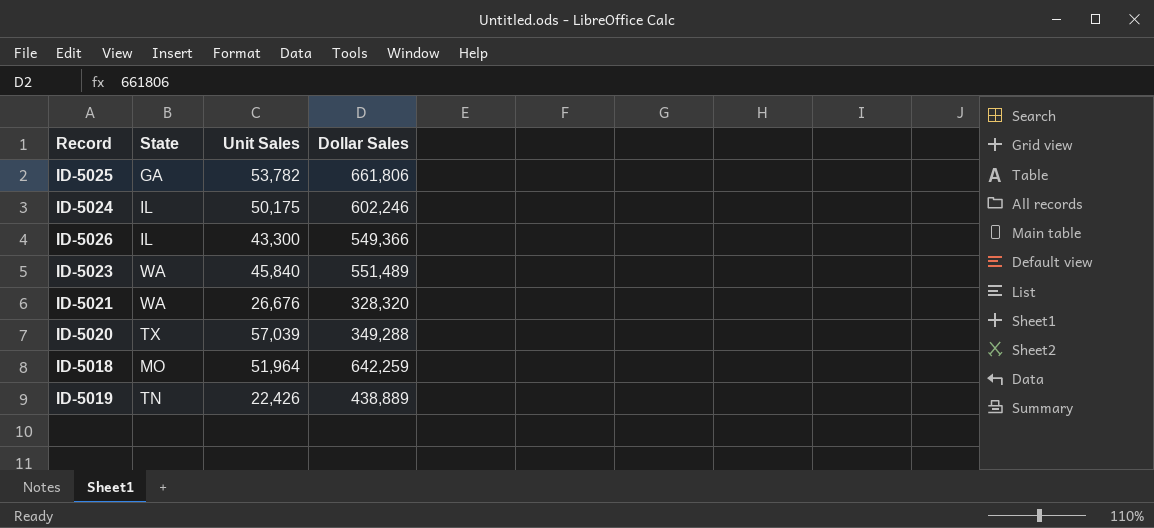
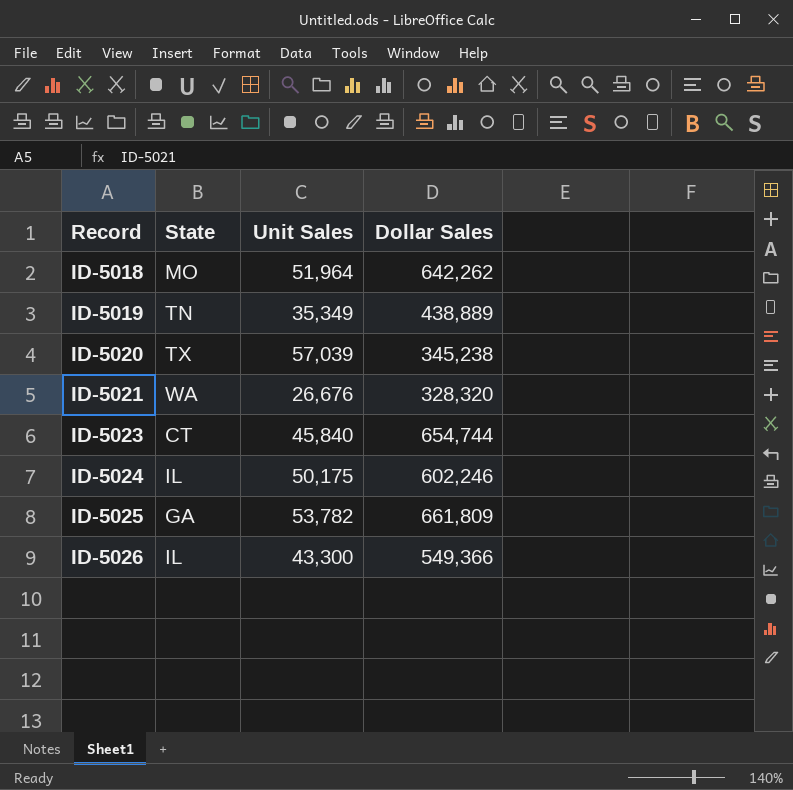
row order: none -> Record ascending
ID-5018 | Dollar Sales: 642,259 -> 642,262
ID-5019 | Unit Sales: 22,426 -> 35,349
ID-5020 | Dollar Sales: 349,288 -> 345,238
ID-5023 | State: WA -> CT
ID-5023 | Dollar Sales: 551,489 -> 654,744
ID-5025 | Dollar Sales: 661,806 -> 661,809

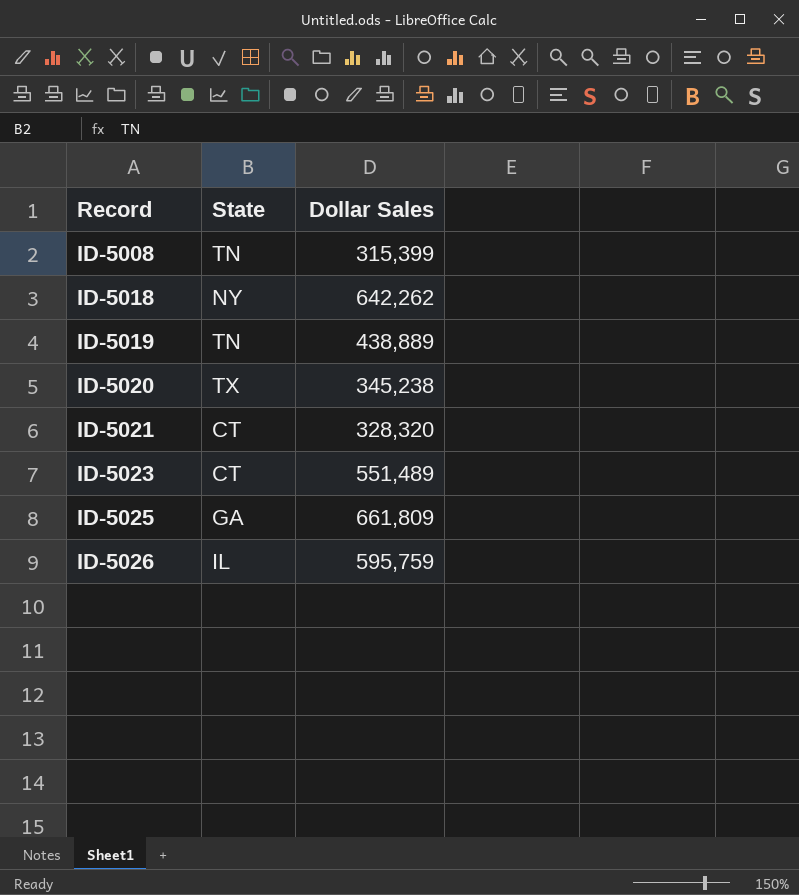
column Unit Sales | position: 3 -> none
row ID-5024: IL | 50,175 | 602,246 -> none
row ID-5008: none -> TN | 315,399
ID-5018 | State: MO -> NY
ID-5021 | State: WA -> CT
ID-5023 | Dollar Sales: 654,744 -> 551,489
ID-5026 | Dollar Sales: 549,366 -> 595,759

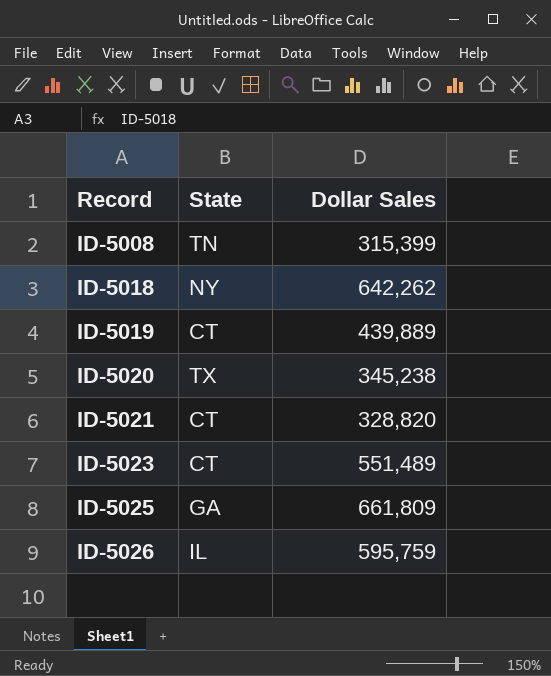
ID-5019 | State: TN -> CT
ID-5019 | Dollar Sales: 438,889 -> 439,889
ID-5021 | Dollar Sales: 328,320 -> 328,820

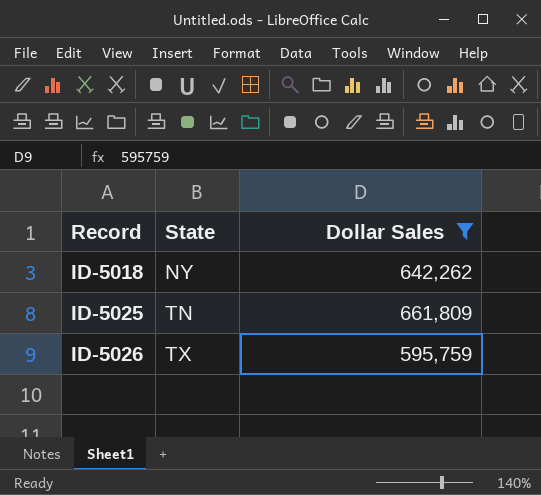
filter: none -> Dollar Sales >= 595,759
ID-5025 | State: GA -> TN
ID-5026 | State: IL -> TX

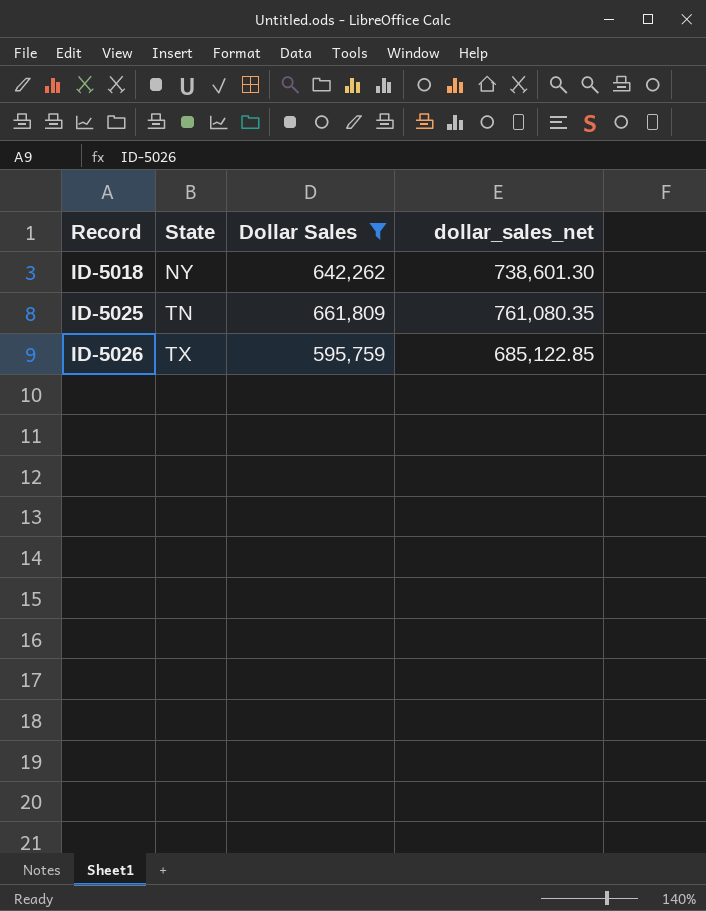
column dollar_sales_net | formula: none -> [Dollar Sales] * 1.15

